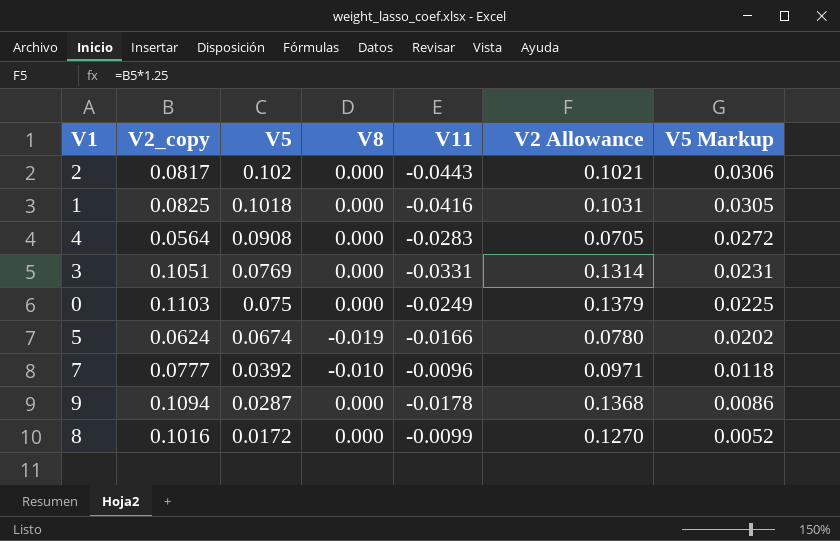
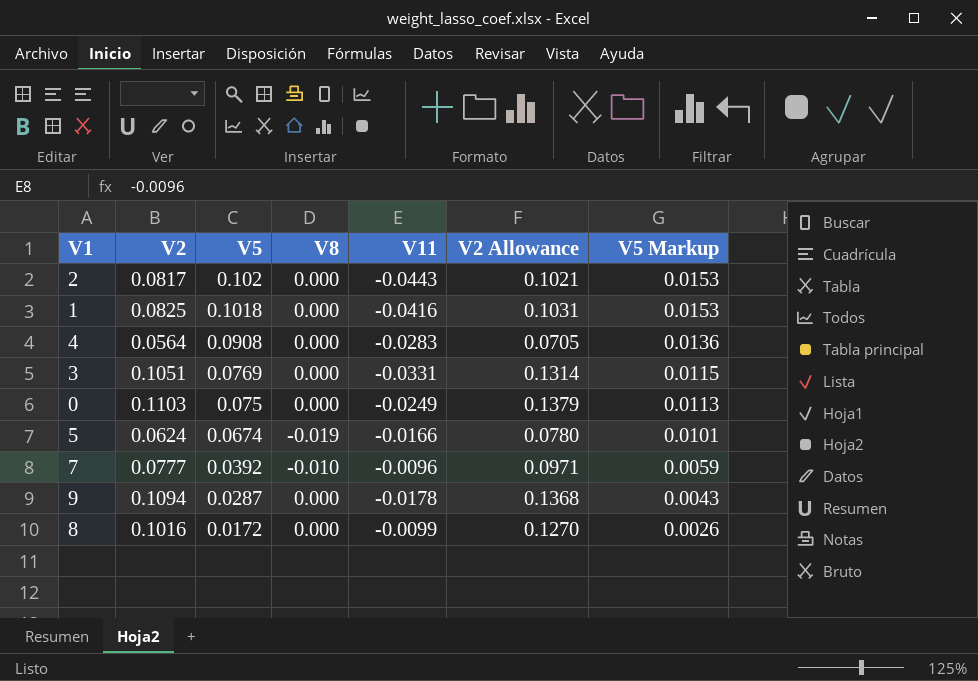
column name: V2_copy -> V2
column V5 Markup | formula: [V5] * 0.3 -> [V5] * 0.15

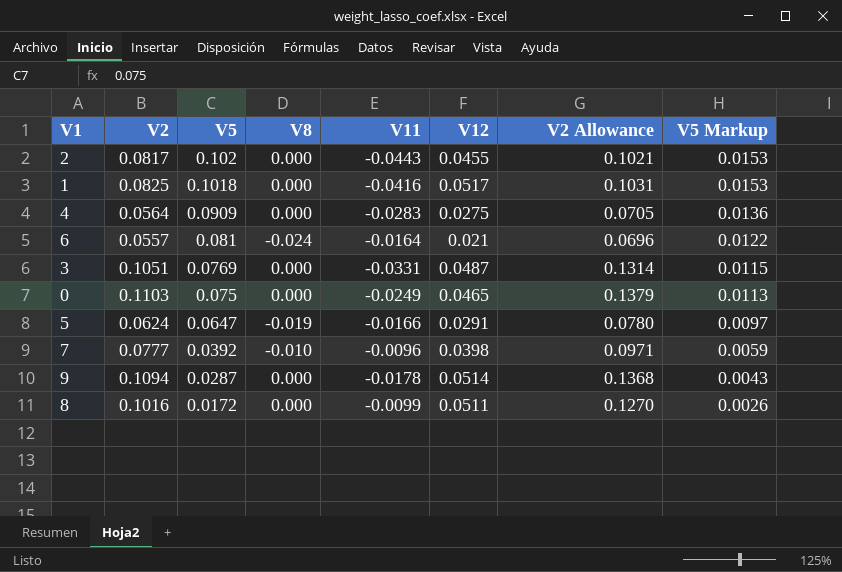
column V12 | position: none -> 6
4 | V5: 0.0908 -> 0.0909
row 6: none -> 0.0557 | 0.081 | -0.024 | -0.0164 | 0.021 | 0.0696 | 0.0122
5 | V5: 0.0674 -> 0.0647
5 | V5 Markup: 0.0101 -> 0.0097

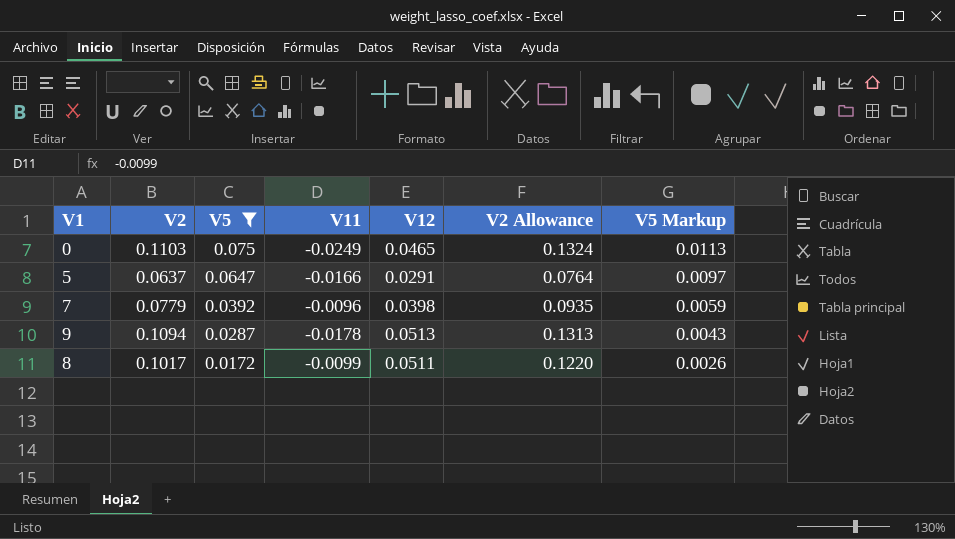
filter: none -> V5 <= 0.075
column V8 | position: 4 -> none
column V2 Allowance | formula: [V2] * 1.25 -> [V2] * 1.2
5 | V2: 0.0624 -> 0.0637
7 | V2: 0.0777 -> 0.0779
9 | V12: 0.0514 -> 0.0513
8 | V2: 0.1016 -> 0.1017

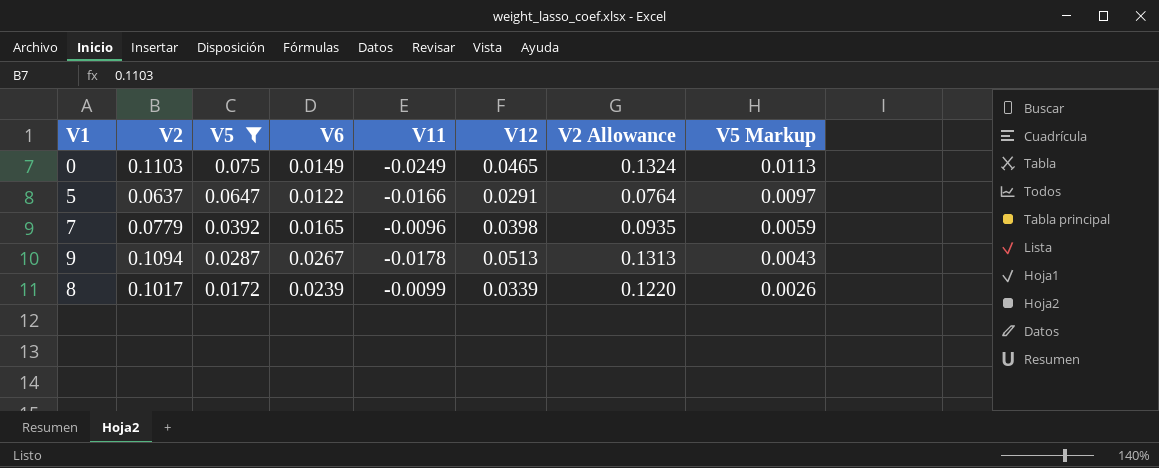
column V6 | position: none -> 4
8 | V12: 0.0511 -> 0.0339

